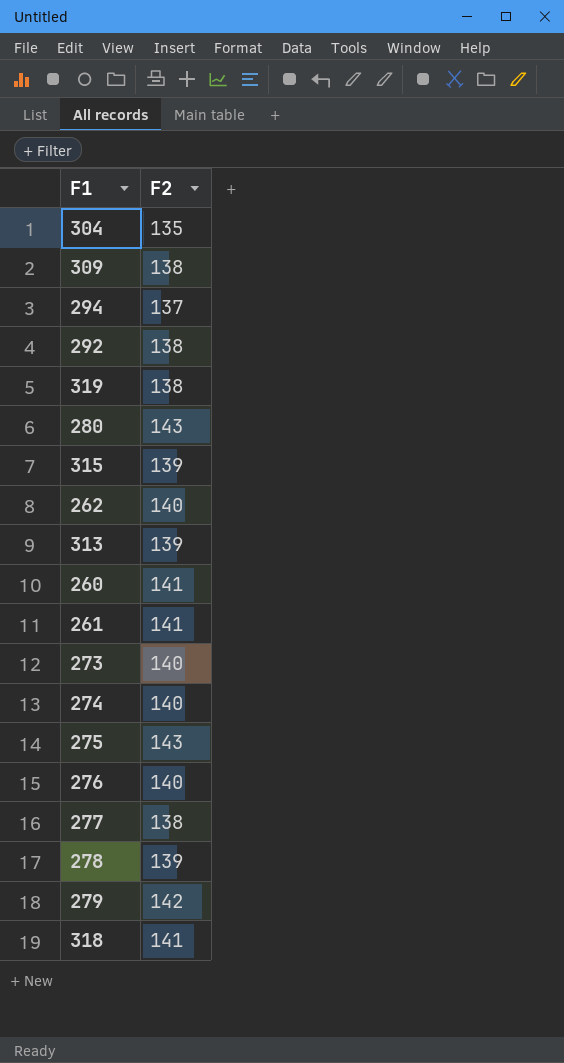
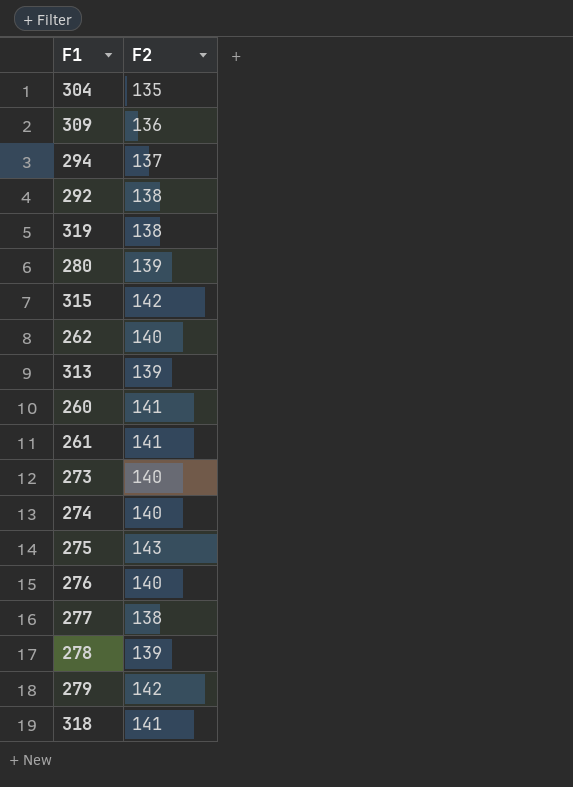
309 | F2: 138 -> 136
280 | F2: 143 -> 139
315 | F2: 139 -> 142

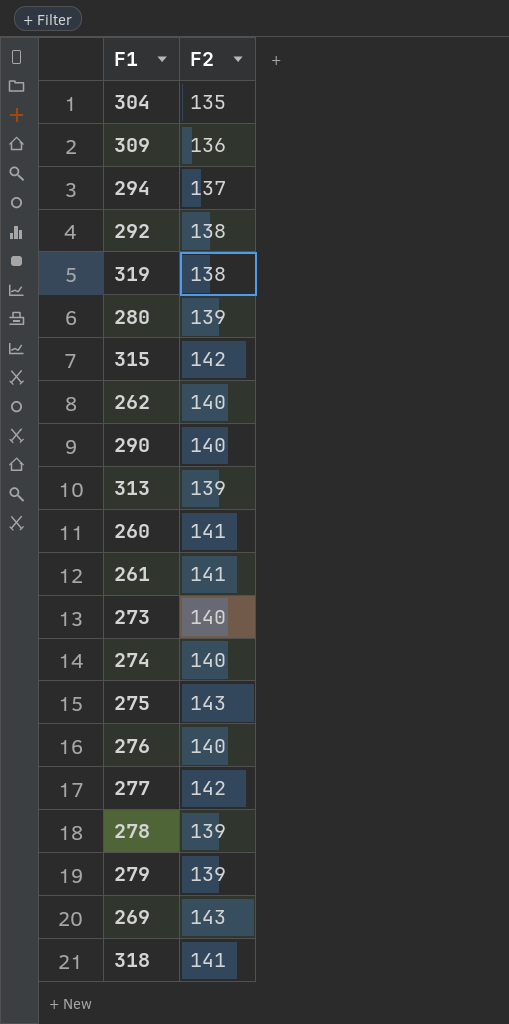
row 290: none -> 140
277 | F2: 138 -> 142
279 | F2: 142 -> 139
row 269: none -> 143

